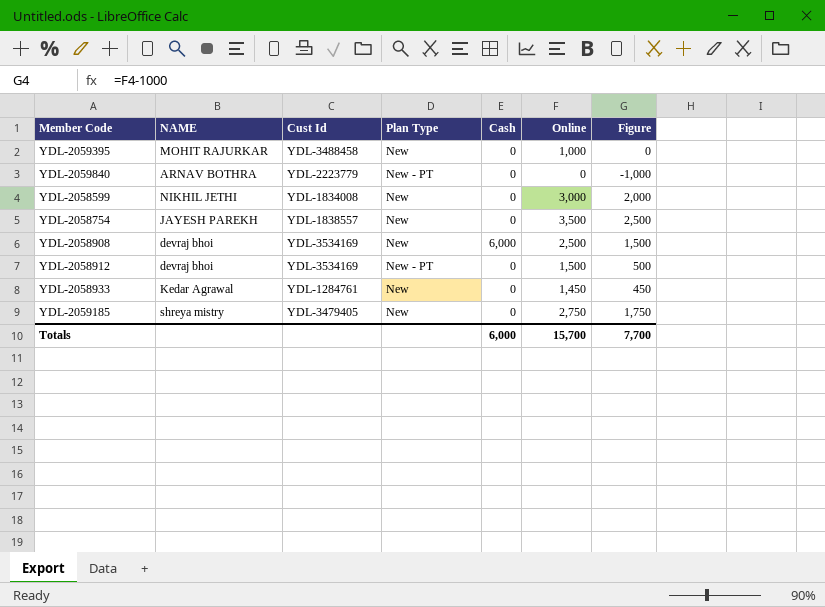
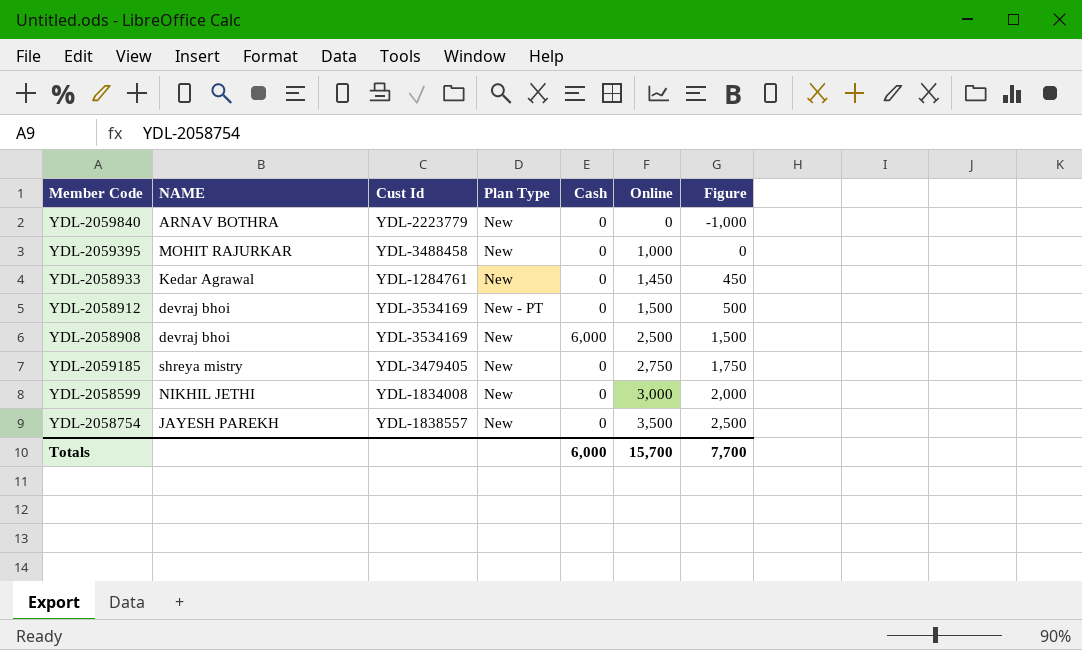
row order: none -> Online ascending
YDL-2059840 | Plan Type: New - PT -> New

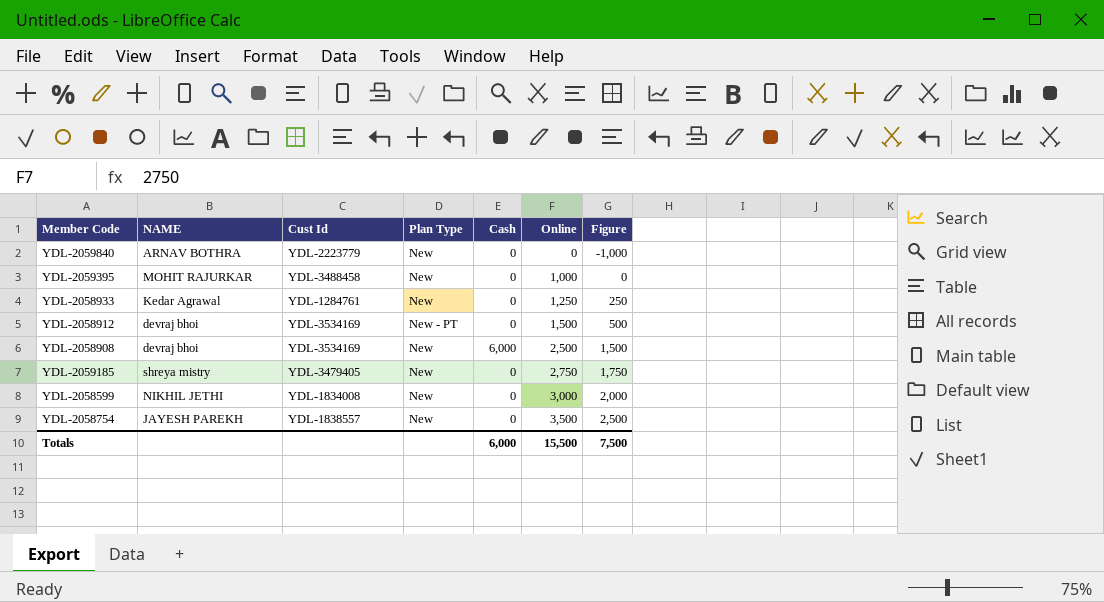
YDL-2058933 | Online: 1,450 -> 1,250
YDL-2058933 | Figure: 450 -> 250
Totals | Online: 15,700 -> 15,500
Totals | Figure: 7,700 -> 7,500

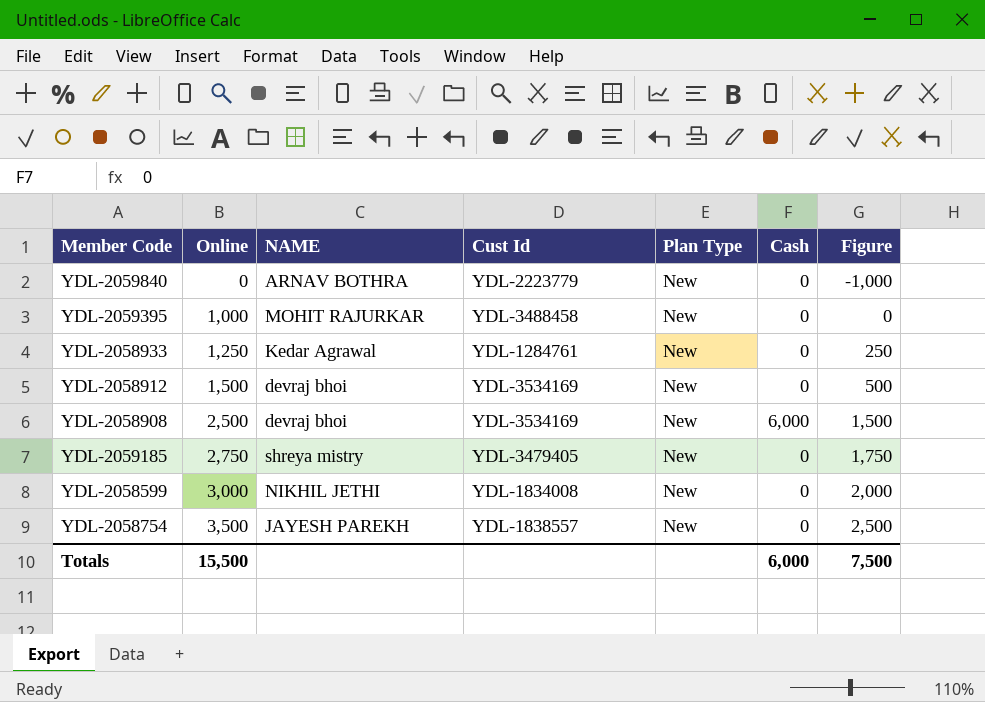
column Online | position: 6 -> 2
YDL-2058912 | Plan Type: New - PT -> New

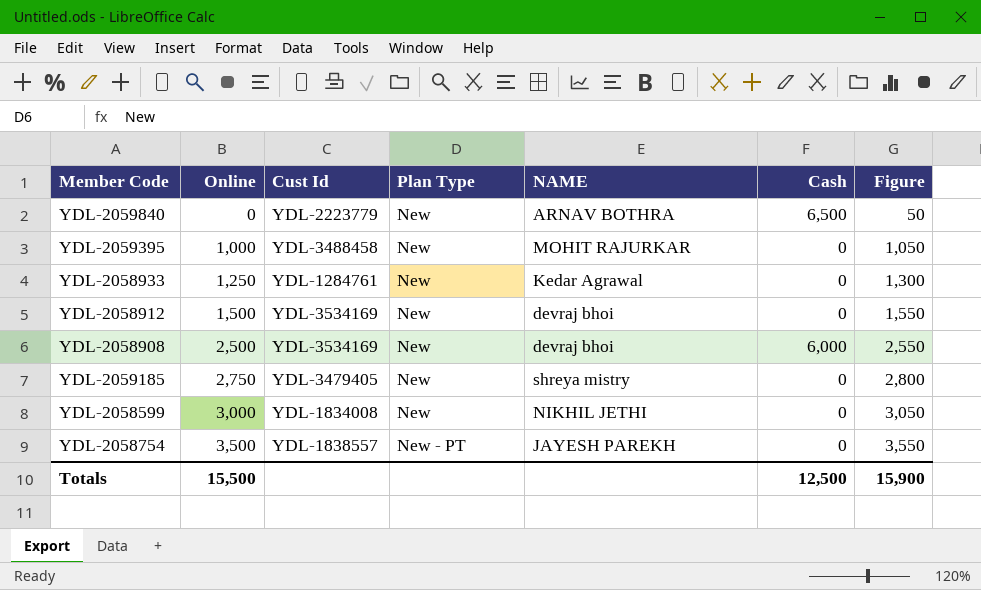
column NAME | position: 3 -> 5
column Figure | formula: [Online] - 1000 -> [Online] + 50
YDL-2059840 | Cash: 0 -> 6,500
YDL-2058754 | Plan Type: New -> New - PT
Totals | Cash: 6,000 -> 12,500
Totals | Figure: 7,500 -> 15,900

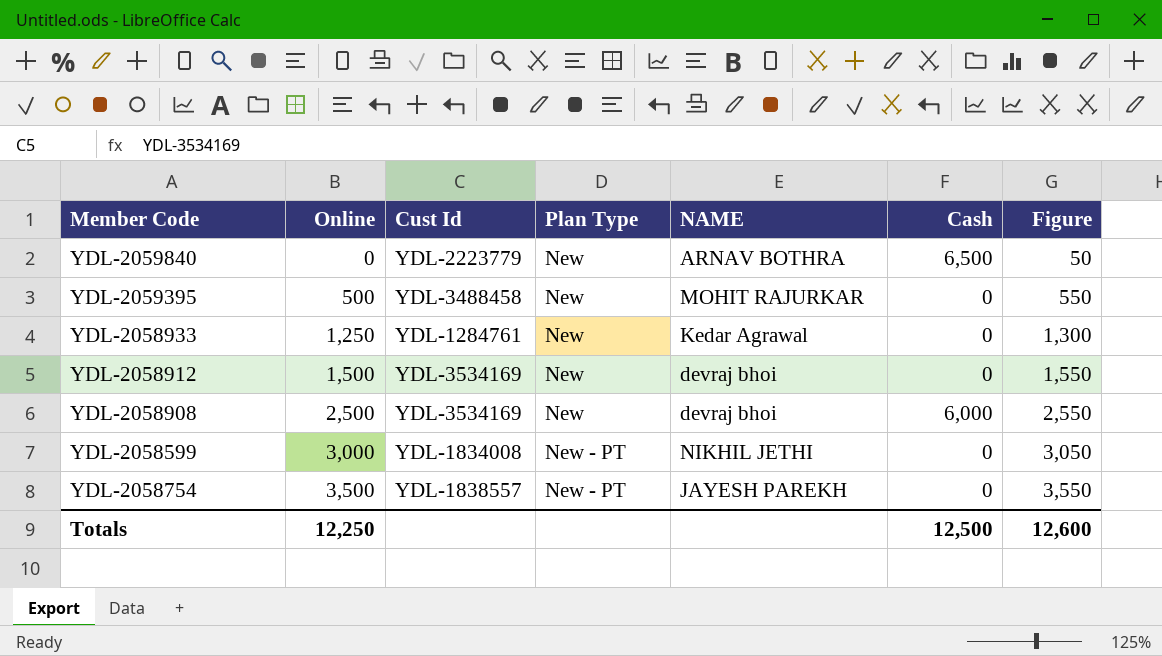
row YDL-2059185: 2,750 | YDL-3479405 | New | shreya mistry | 0 | 2,800 -> none
YDL-2059395 | Online: 1,000 -> 500
YDL-2059395 | Figure: 1,050 -> 550
YDL-2058599 | Plan Type: New -> New - PT
Totals | Online: 15,500 -> 12,250
Totals | Figure: 15,900 -> 12,600

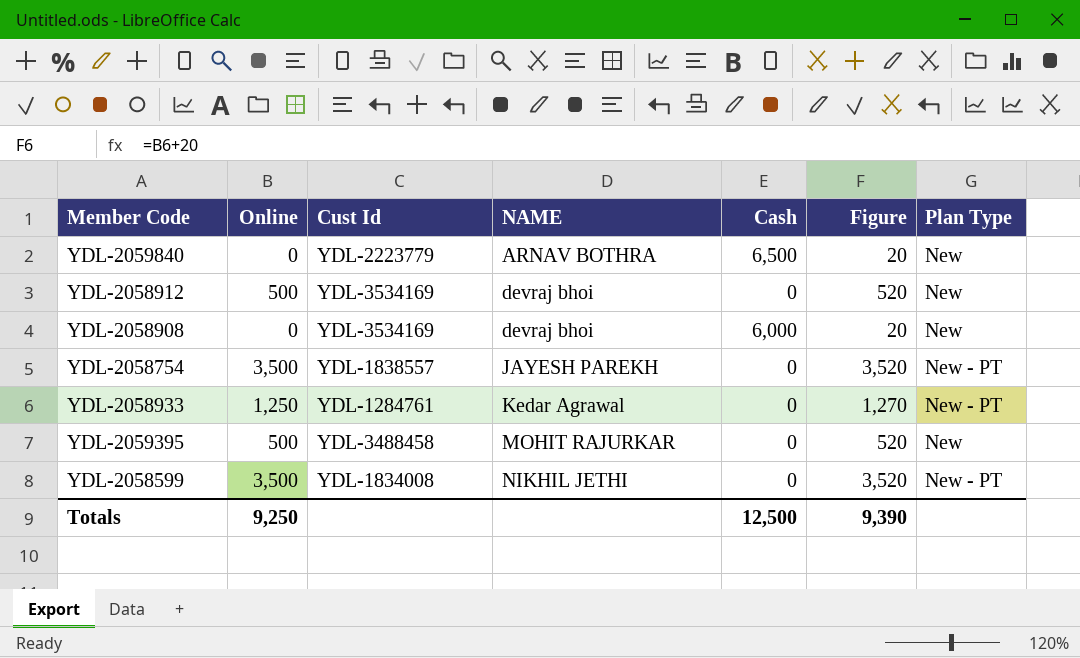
row order: Online ascending -> NAME ascending
column Figure | formula: [Online] + 50 -> [Online] + 20
column Plan Type | position: 4 -> 7
YDL-2058912 | Online: 1,500 -> 500
YDL-2058908 | Online: 2,500 -> 0
YDL-2058933 | Plan Type: New -> New - PT
YDL-2058599 | Online: 3,000 -> 3,500
Totals | Online: 12,250 -> 9,250
Totals | Figure: 12,600 -> 9,390

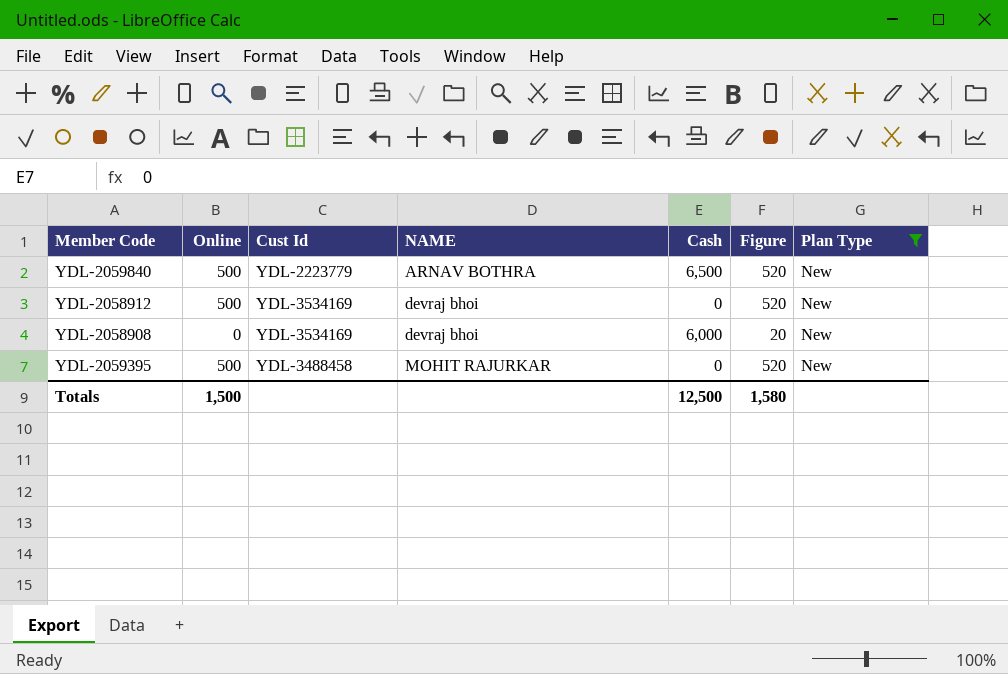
filter: none -> Plan Type = New
YDL-2059840 | Online: 0 -> 500
YDL-2059840 | Figure: 20 -> 520
Totals | Online: 9,250 -> 1,500
Totals | Figure: 9,390 -> 1,580

